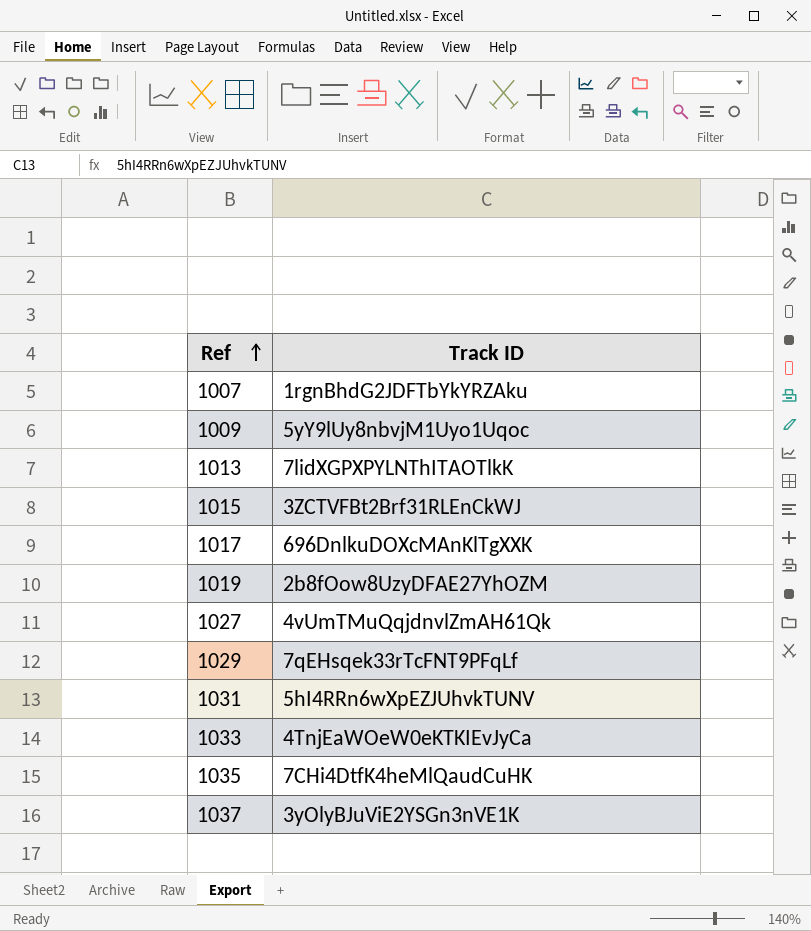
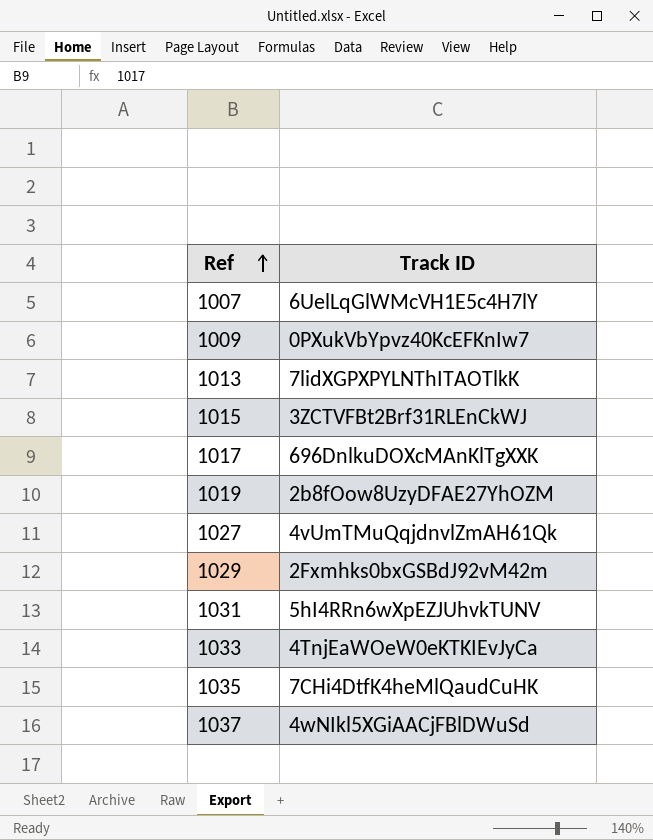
1007 | Track ID: 1rgnBhdG2JDFTbYkYRZAku -> 6UelLqGlWMcVH1E5c4H7lY
1009 | Track ID: 5yY9lUy8nbvjM1Uyo1Uqoc -> 0PXukVbYpvz40KcEFKnIw7
1029 | Track ID: 7qEHsqek33rTcFNT9PFqLf -> 2Fxmhks0bxGSBdJ92vM42m
1037 | Track ID: 3yOlyBJuViE2YSGn3nVE1K -> 4wNIkl5XGiAACjFBlDWuSd

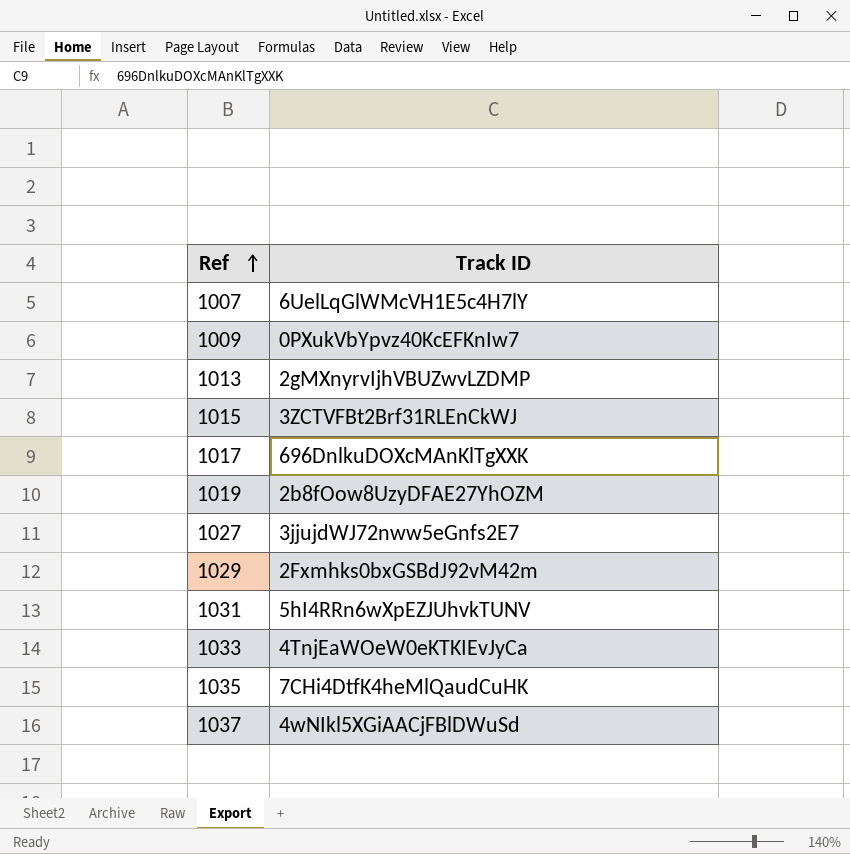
1013 | Track ID: 7lidXGPXPYLNThITAOTlkK -> 2gMXnyrvIjhVBUZwvLZDMP
1027 | Track ID: 4vUmTMuQqjdnvlZmAH61Qk -> 3jjujdWJ72nww5eGnfs2E7

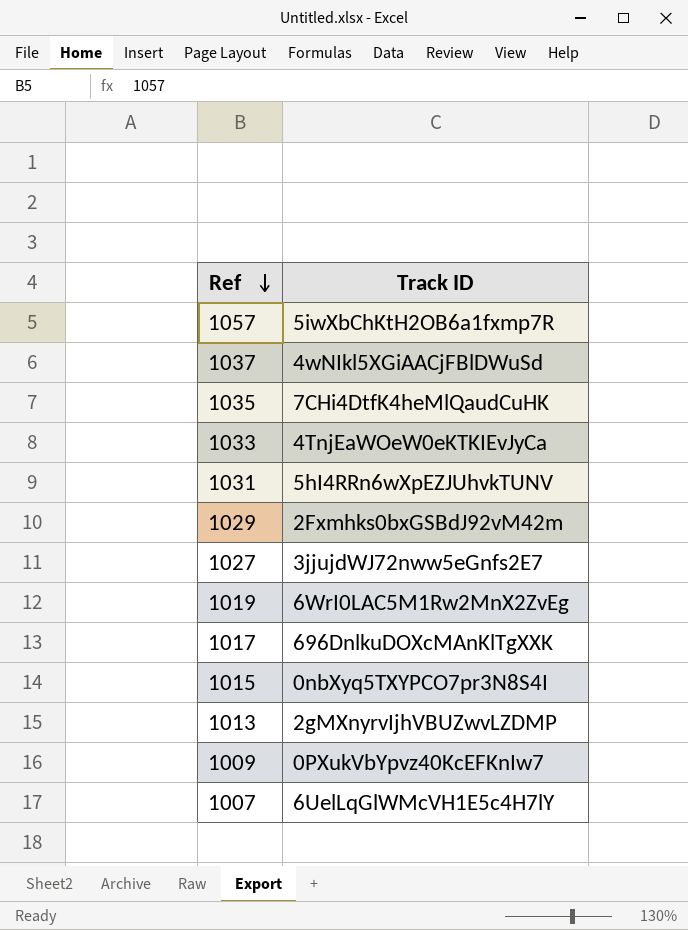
row order: Ref ascending -> Ref descending
row 1057: none -> 5iwXbChKtH2OB6a1fxmp7R
1019 | Track ID: 2b8fOow8UzyDFAE27YhOZM -> 6WrI0LAC5M1Rw2MnX2ZvEg
1015 | Track ID: 3ZCTVFBt2Brf31RLEnCkWJ -> 0nbXyq5TXYPCO7pr3N8S4I

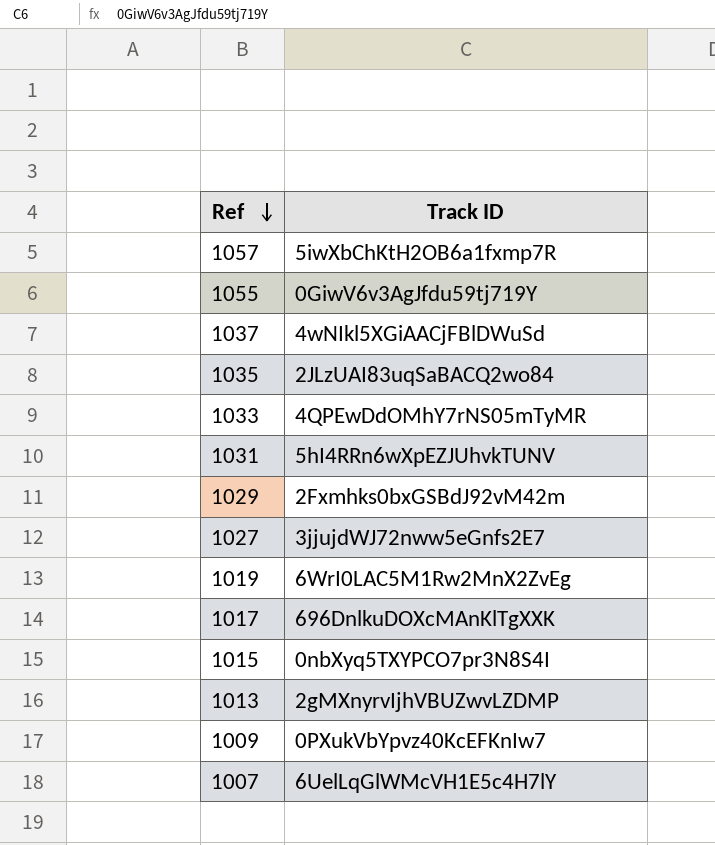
row 1055: none -> 0GiwV6v3AgJfdu59tj719Y
1035 | Track ID: 7CHi4DtfK4heMlQaudCuHK -> 2JLzUAI83uqSaBACQ2wo84
1033 | Track ID: 4TnjEaWOeW0eKTKIEvJyCa -> 4QPEwDdOMhY7rNS05mTyMR

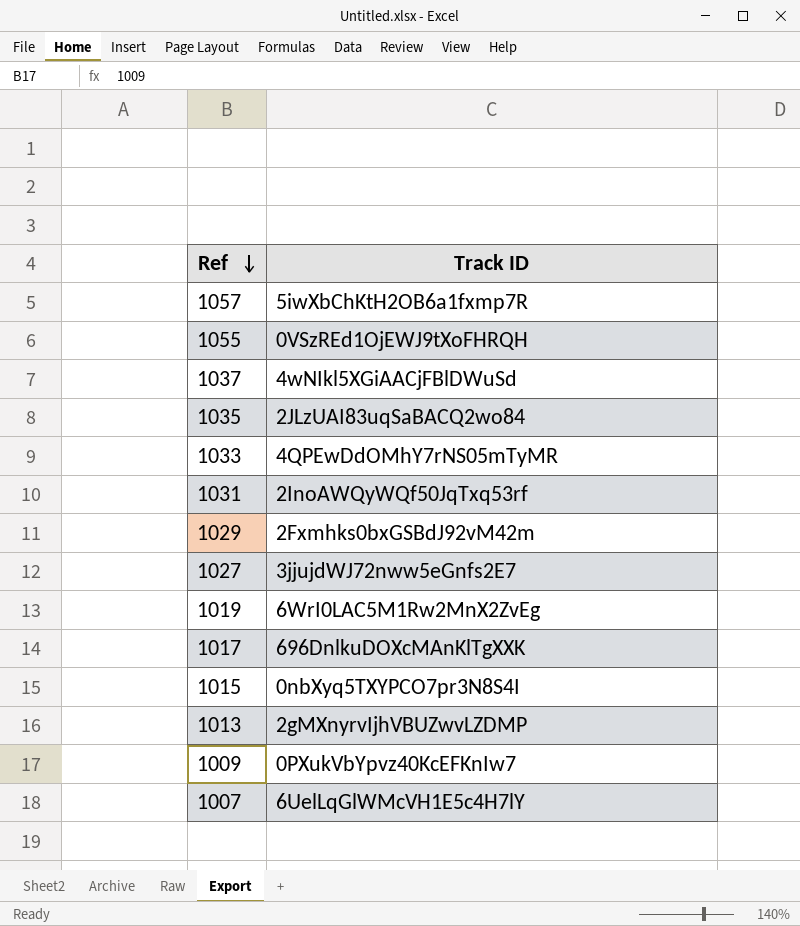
1055 | Track ID: 0GiwV6v3AgJfdu59tj719Y -> 0VSzREd1OjEWJ9tXoFHRQH
1031 | Track ID: 5hI4RRn6wXpEZJUhvkTUNV -> 2InoAWQyWQf50JqTxq53rf

